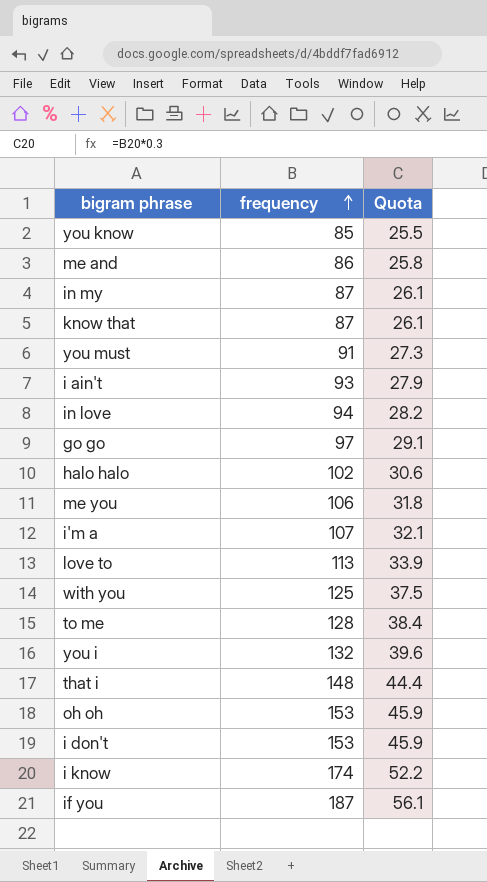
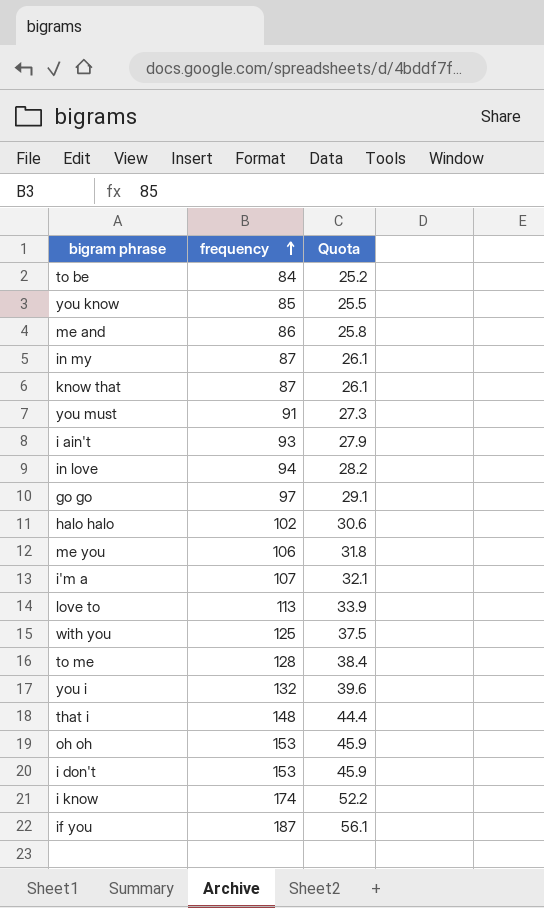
row to be: none -> 84 | 25.2

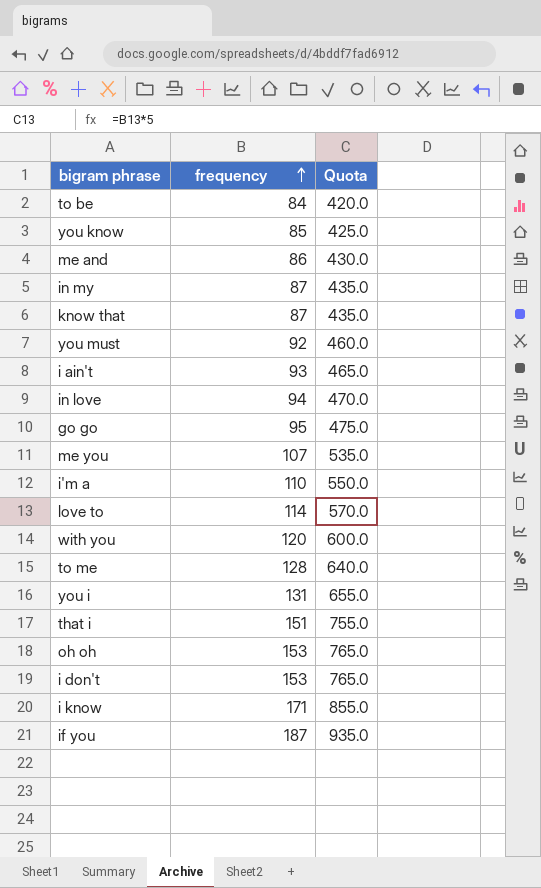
column Quota | formula: [frequency] * 0.3 -> [frequency] * 5
row halo halo: 102 | 30.6 -> none
you must | frequency: 91 -> 92
go go | frequency: 97 -> 95
me you | frequency: 106 -> 107
i'm a | frequency: 107 -> 110
love to | frequency: 113 -> 114
with you | frequency: 125 -> 120
you i | frequency: 132 -> 131
that i | frequency: 148 -> 151
i know | frequency: 174 -> 171

